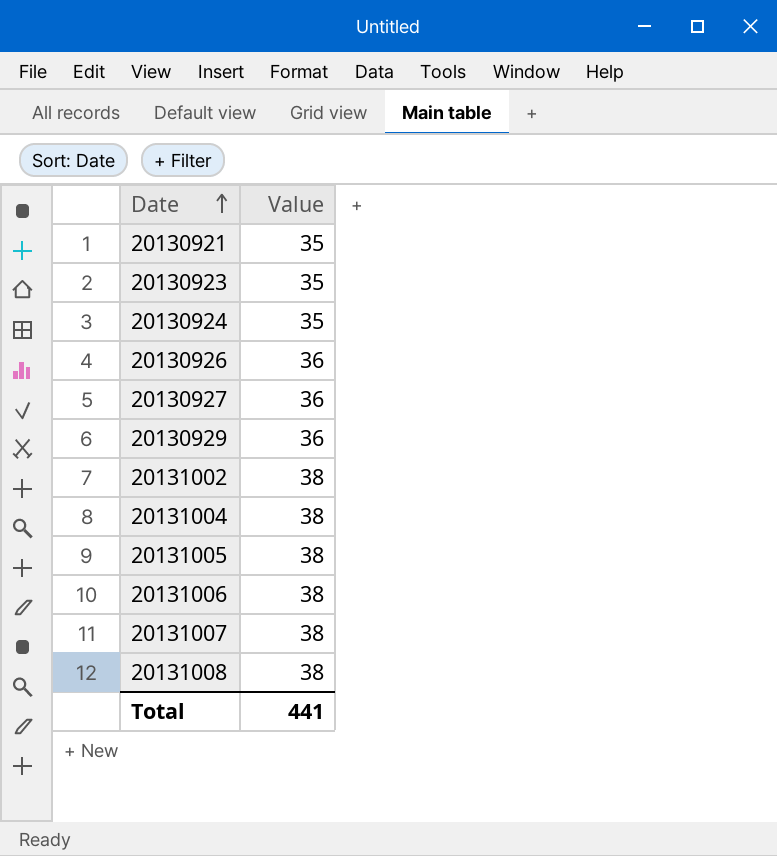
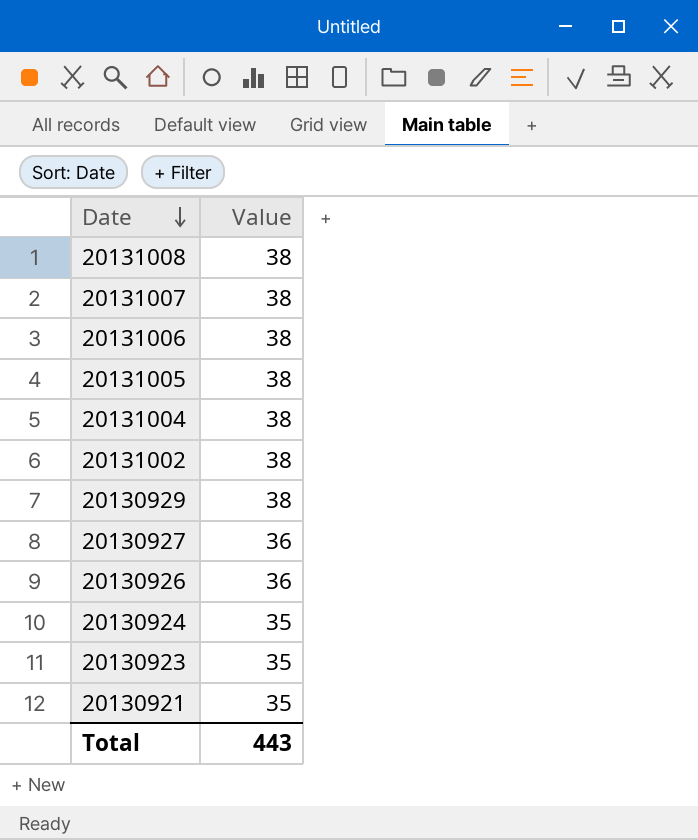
row order: Date ascending -> Date descending
20130929 | Value: 36 -> 38
Total | Value: 441 -> 443

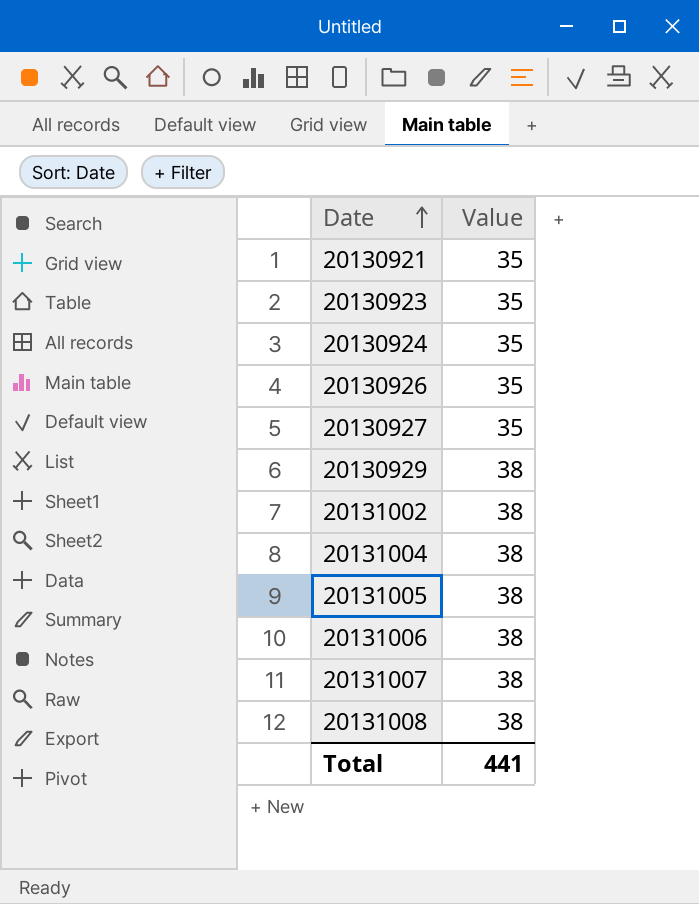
row order: Date descending -> Date ascending
20130926 | Value: 36 -> 35
20130927 | Value: 36 -> 35
Total | Value: 443 -> 441

